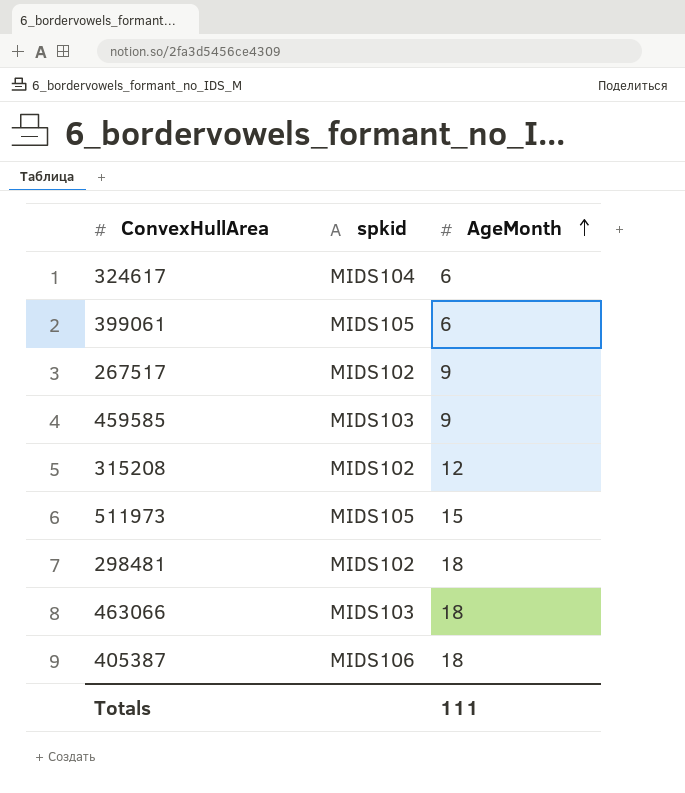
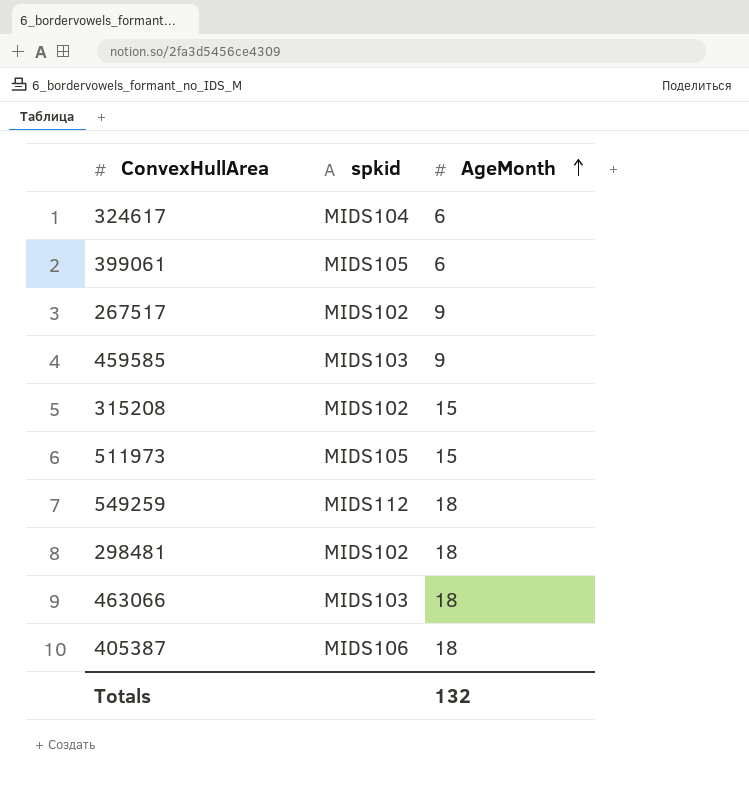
315208 | AgeMonth: 12 -> 15
row 549259: none -> MIDS112 | 18
Totals | AgeMonth: 111 -> 132

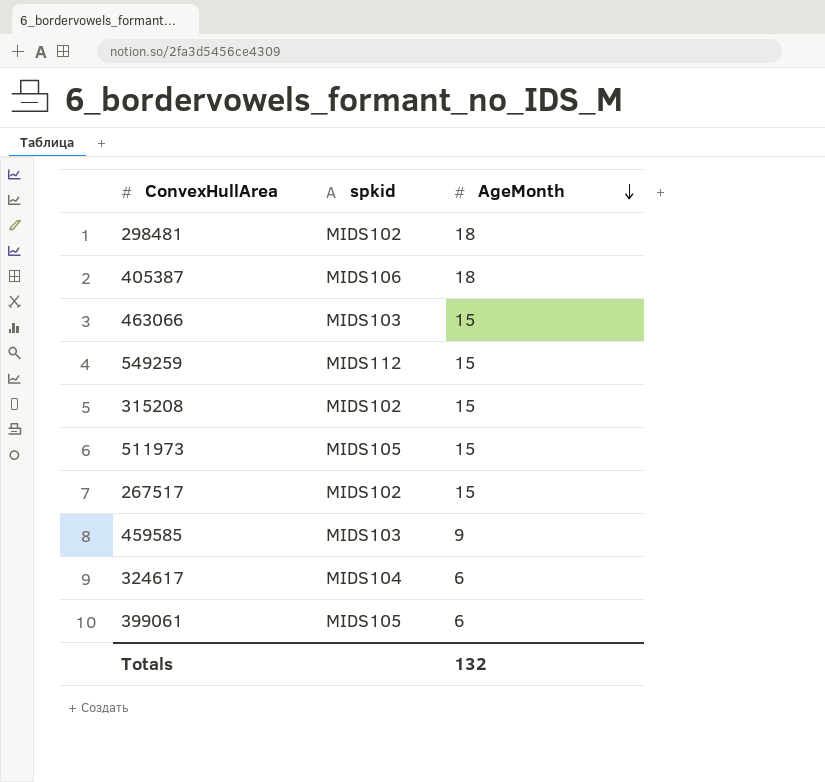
row order: AgeMonth ascending -> AgeMonth descending
463066 | AgeMonth: 18 -> 15
549259 | AgeMonth: 18 -> 15
267517 | AgeMonth: 9 -> 15

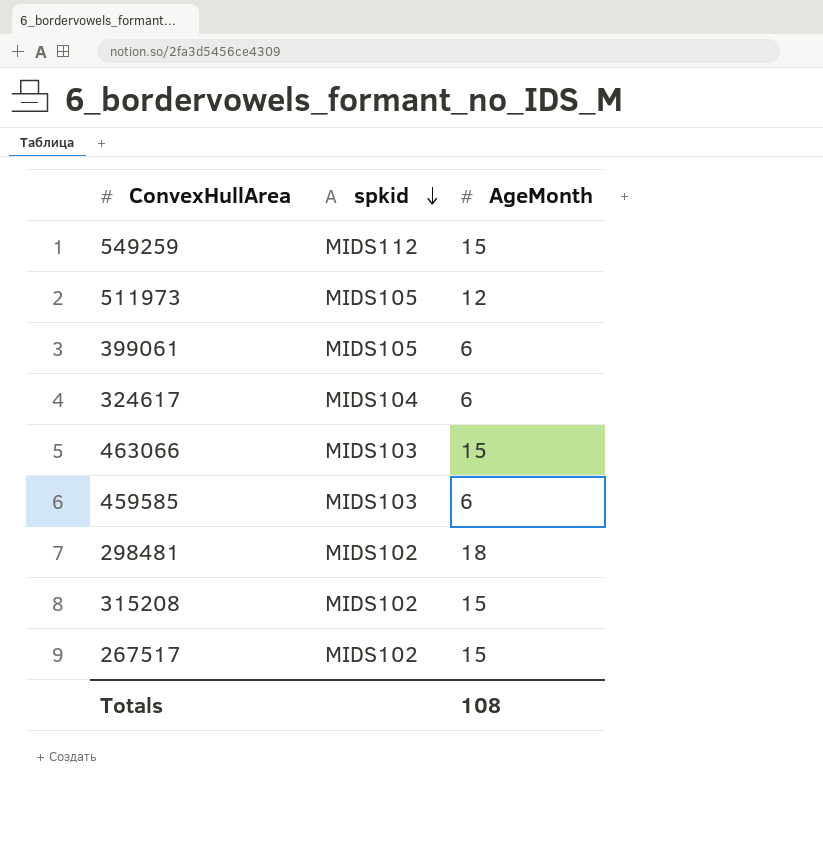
row order: AgeMonth descending -> spkid descending
row 405387: MIDS106 | 18 -> none
511973 | AgeMonth: 15 -> 12
459585 | AgeMonth: 9 -> 6
Totals | AgeMonth: 132 -> 108

